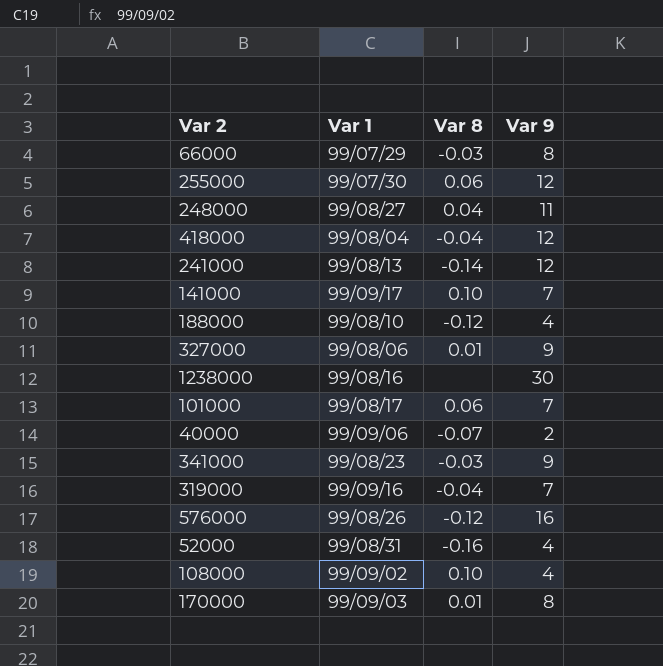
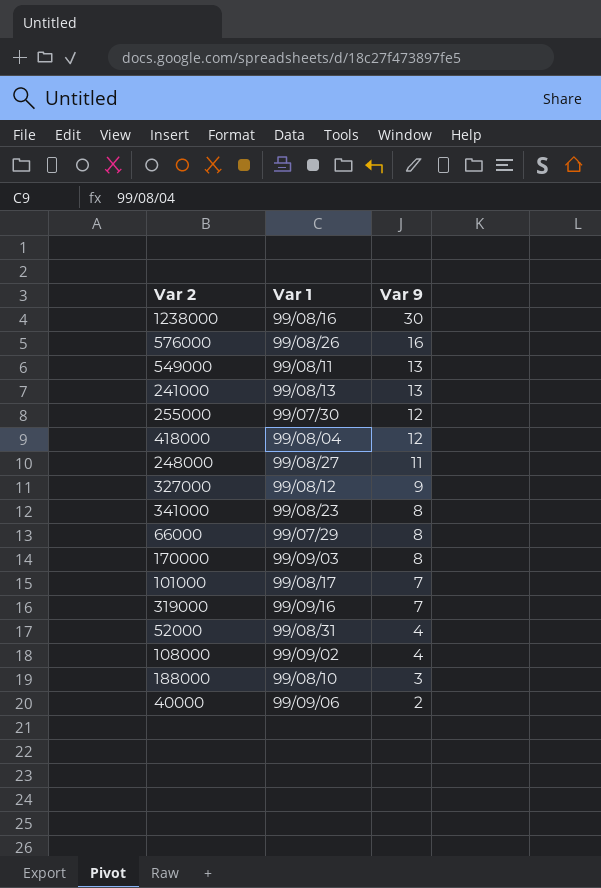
row order: none -> Var 9 descending
column Var 8 | position: 3 -> none
row 141000: 99/09/17 | 0.10 | 7 -> none
row 549000: none -> 99/08/11 | 13
241000 | Var 9: 12 -> 13
327000 | Var 1: 99/08/06 -> 99/08/12
341000 | Var 9: 9 -> 8
188000 | Var 9: 4 -> 3

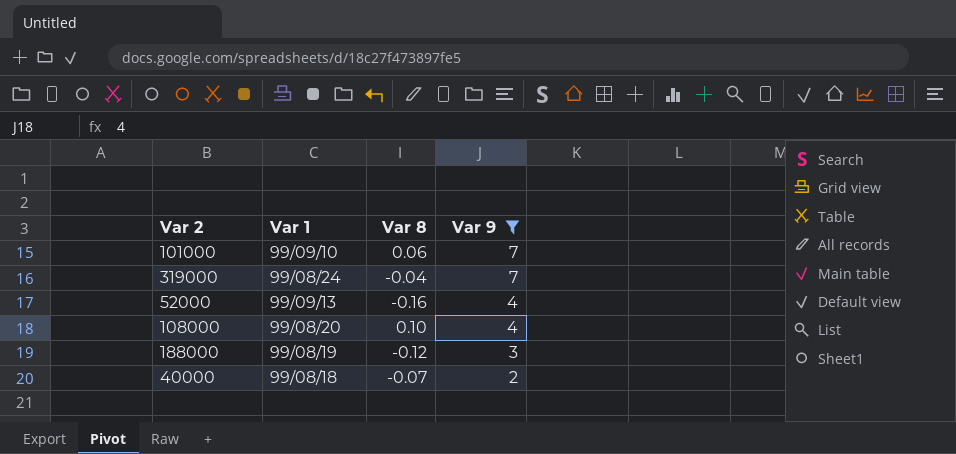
filter: none -> Var 9 <= 7
column Var 8 | position: none -> 3
101000 | Var 1: 99/08/17 -> 99/09/10
319000 | Var 1: 99/09/16 -> 99/08/24
52000 | Var 1: 99/08/31 -> 99/09/13
108000 | Var 1: 99/09/02 -> 99/08/20
188000 | Var 1: 99/08/10 -> 99/08/19
40000 | Var 1: 99/09/06 -> 99/08/18

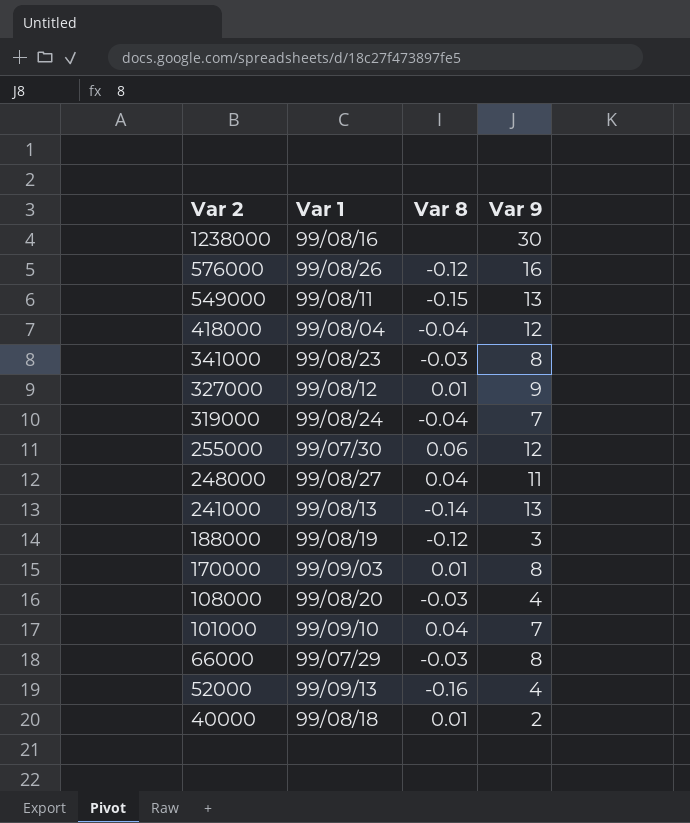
filter: Var 9 <= 7 -> none
row order: Var 9 descending -> Var 2 descending
108000 | Var 8: 0.10 -> -0.03
101000 | Var 8: 0.06 -> 0.04
40000 | Var 8: -0.07 -> 0.01

